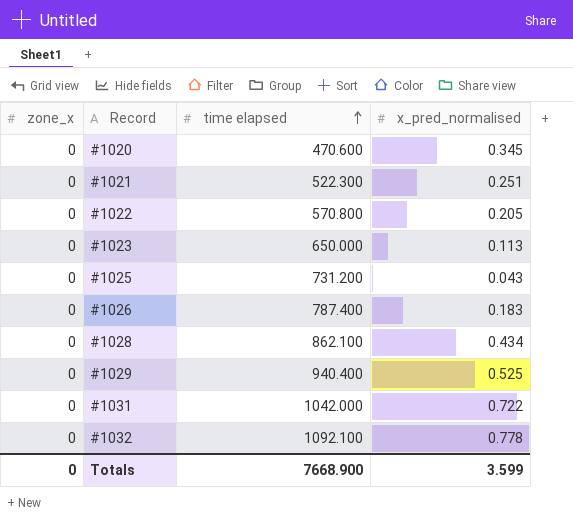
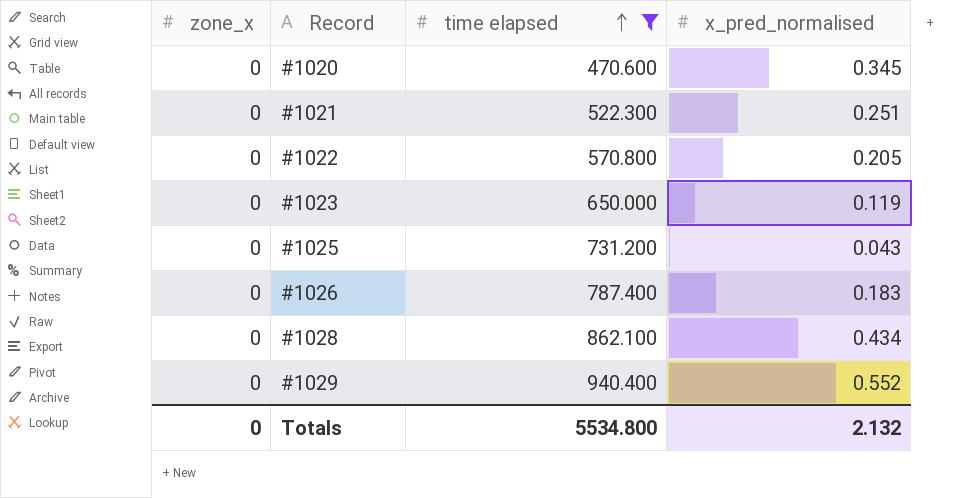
filter: none -> time elapsed <= 940.400
#1023 | x_pred_normalised: 0.113 -> 0.119
#1029 | x_pred_normalised: 0.525 -> 0.552
Totals | time elapsed: 7668.900 -> 5534.800
Totals | x_pred_normalised: 3.599 -> 2.132

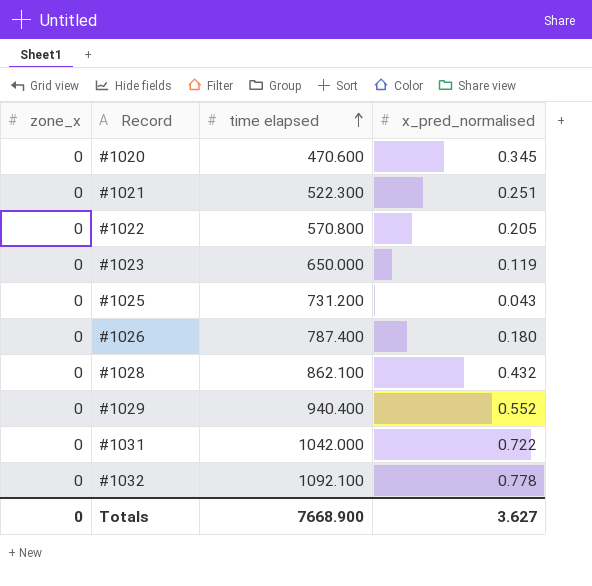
filter: time elapsed <= 940.400 -> none
#1026 | x_pred_normalised: 0.183 -> 0.180
#1028 | x_pred_normalised: 0.434 -> 0.432
Totals | time elapsed: 5534.800 -> 7668.900
Totals | x_pred_normalised: 2.132 -> 3.627

